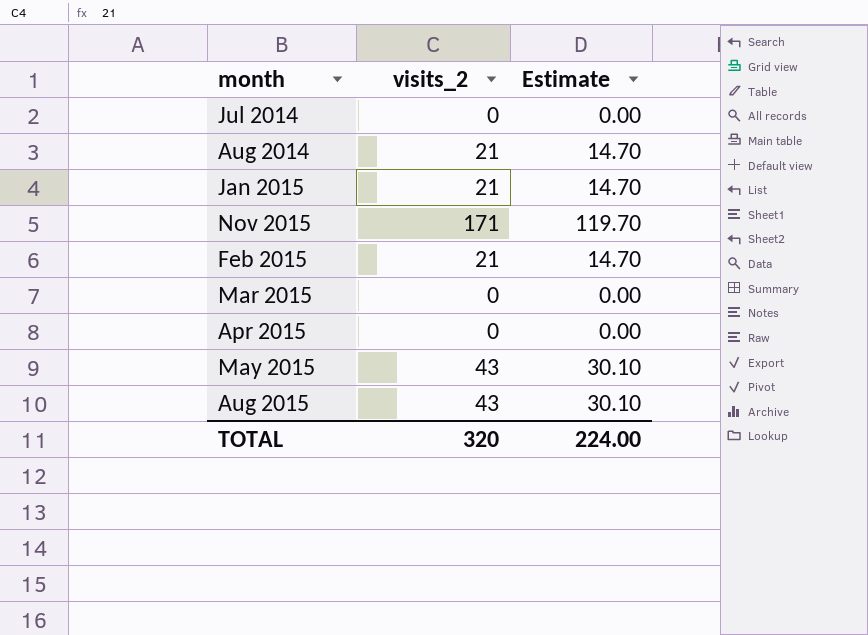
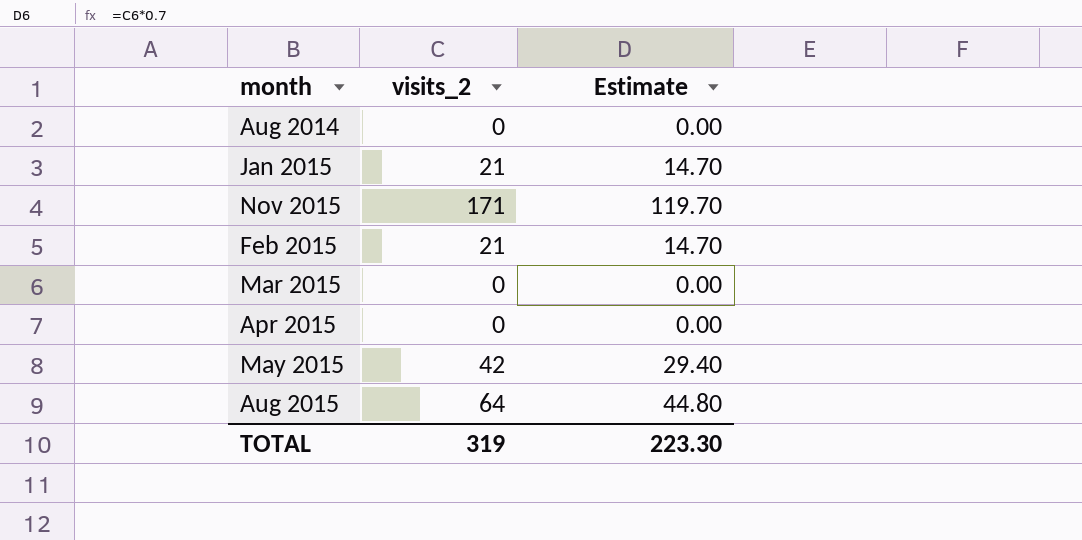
row Jul 2014: 0 | 0.00 -> none
Aug 2014 | visits_2: 21 -> 0
Aug 2014 | Estimate: 14.70 -> 0.00
May 2015 | visits_2: 43 -> 42
May 2015 | Estimate: 30.10 -> 29.40
Aug 2015 | visits_2: 43 -> 64
Aug 2015 | Estimate: 30.10 -> 44.80
TOTAL | visits_2: 320 -> 319
TOTAL | Estimate: 224.00 -> 223.30

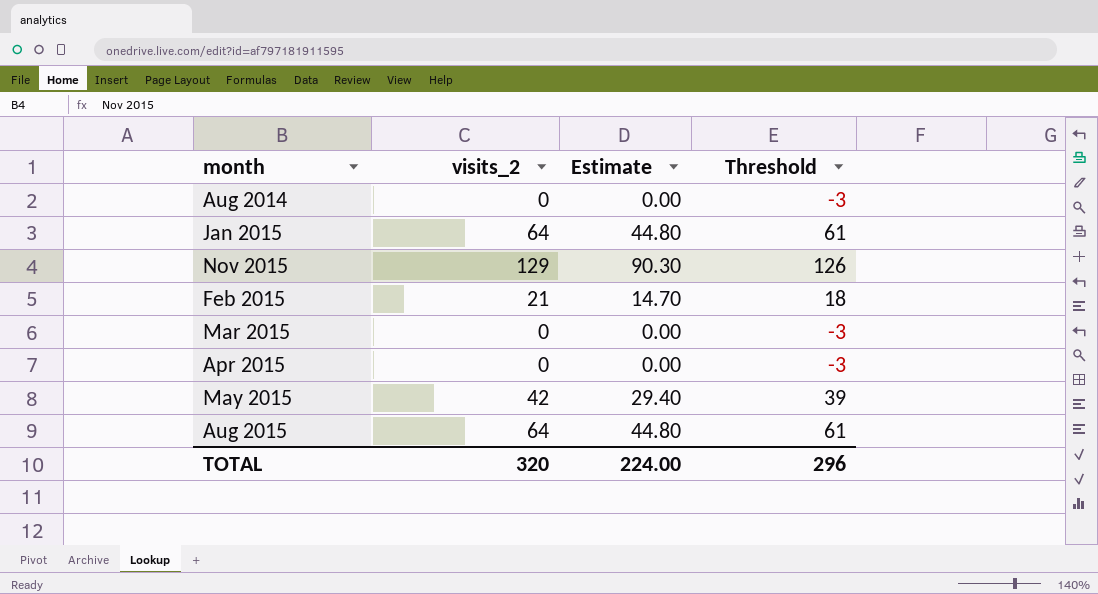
column Threshold | formula: none -> [visits_2] - 3
Jan 2015 | visits_2: 21 -> 64
Jan 2015 | Estimate: 14.70 -> 44.80
Nov 2015 | visits_2: 171 -> 129
Nov 2015 | Estimate: 119.70 -> 90.30
TOTAL | visits_2: 319 -> 320
TOTAL | Estimate: 223.30 -> 224.00

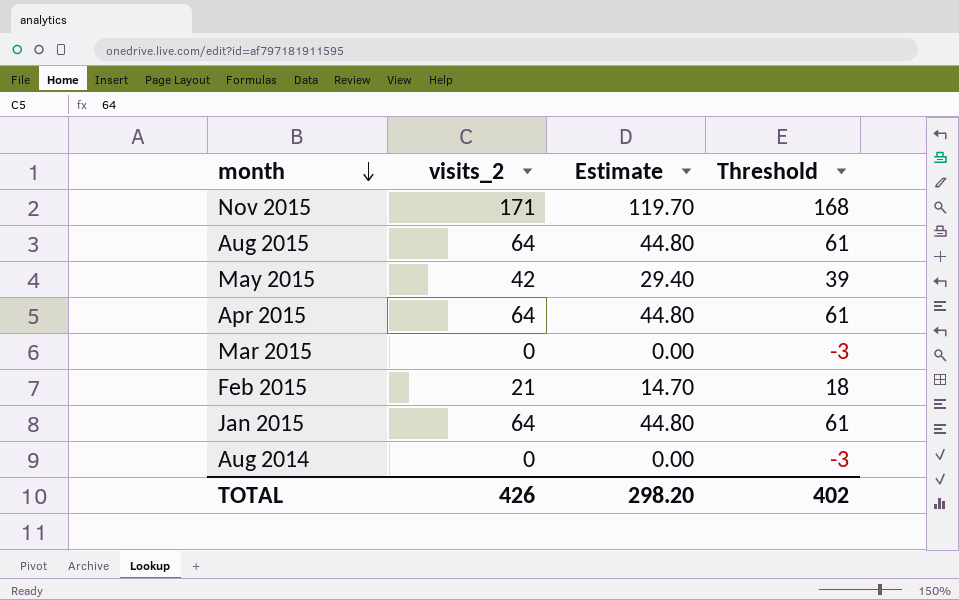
row order: none -> month descending
Nov 2015 | visits_2: 129 -> 171
Nov 2015 | Estimate: 90.30 -> 119.70
Nov 2015 | Threshold: 126 -> 168
Apr 2015 | visits_2: 0 -> 64
Apr 2015 | Estimate: 0.00 -> 44.80
Apr 2015 | Threshold: -3 -> 61
TOTAL | visits_2: 320 -> 426
TOTAL | Estimate: 224.00 -> 298.20
TOTAL | Threshold: 296 -> 402

